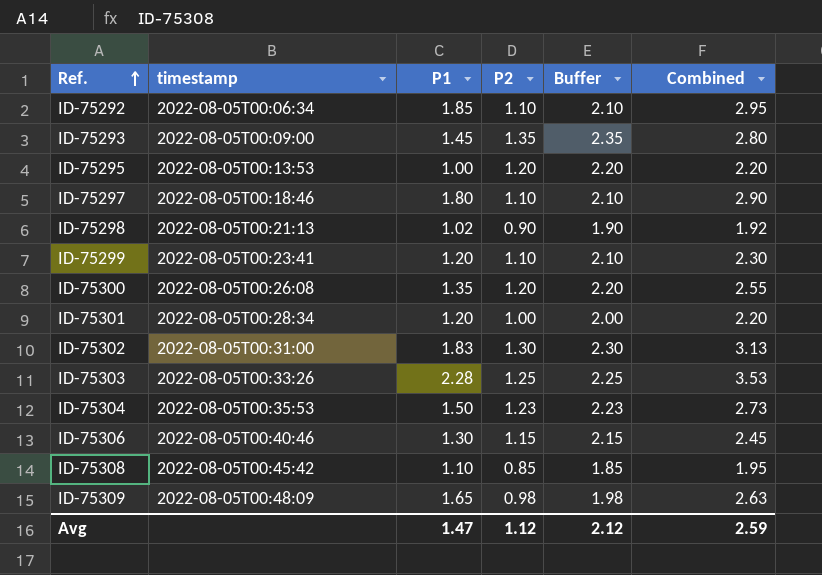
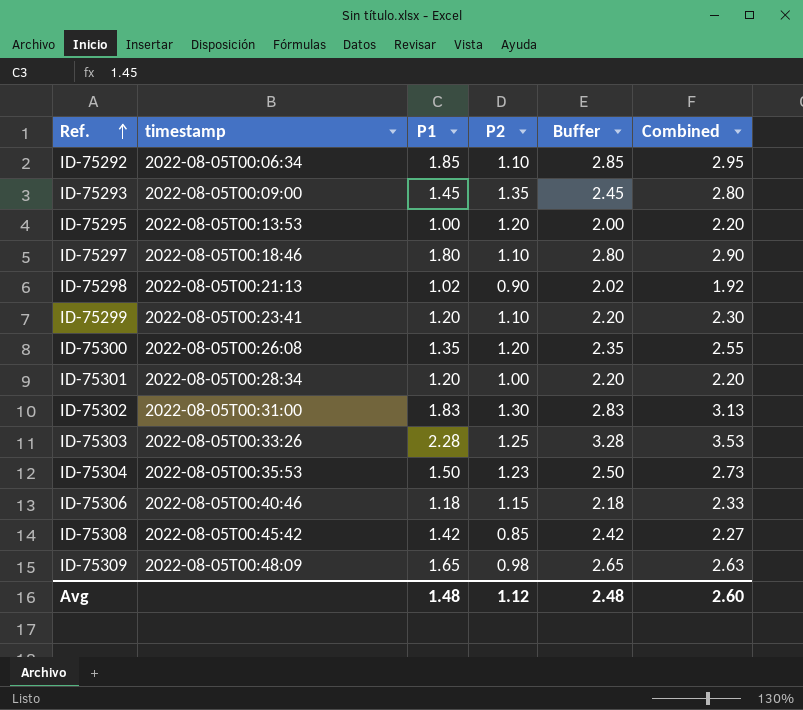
column Buffer | formula: [P2] + 1 -> [P1] + 1
ID-75306 | P1: 1.30 -> 1.18
ID-75306 | Combined: 2.45 -> 2.33
ID-75308 | P1: 1.10 -> 1.42
ID-75308 | Combined: 1.95 -> 2.27
Avg | P1: 1.47 -> 1.48
Avg | Buffer: 2.12 -> 2.48
Avg | Combined: 2.59 -> 2.60

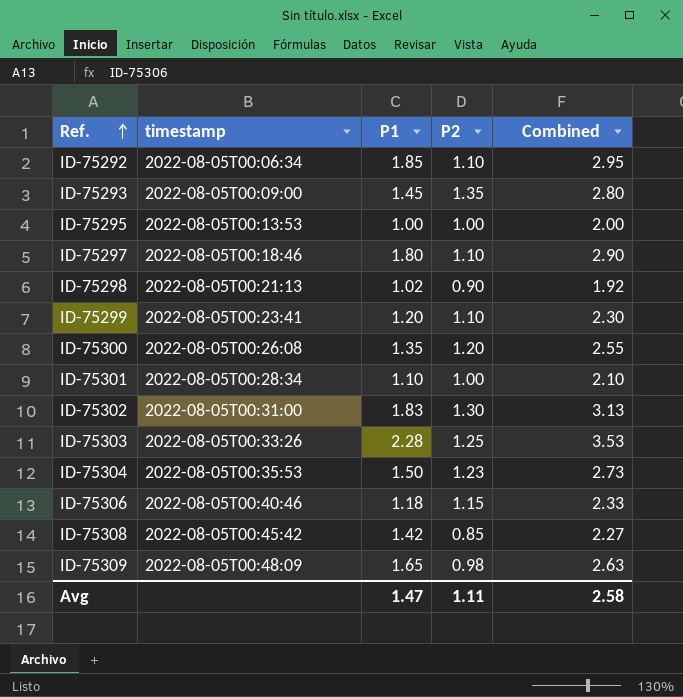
column Buffer | formula: [P1] + 1 -> none
ID-75295 | P2: 1.20 -> 1.00
ID-75295 | Combined: 2.20 -> 2.00
ID-75301 | P1: 1.20 -> 1.10
ID-75301 | Combined: 2.20 -> 2.10
Avg | P1: 1.48 -> 1.47
Avg | P2: 1.12 -> 1.11
Avg | Combined: 2.60 -> 2.58

